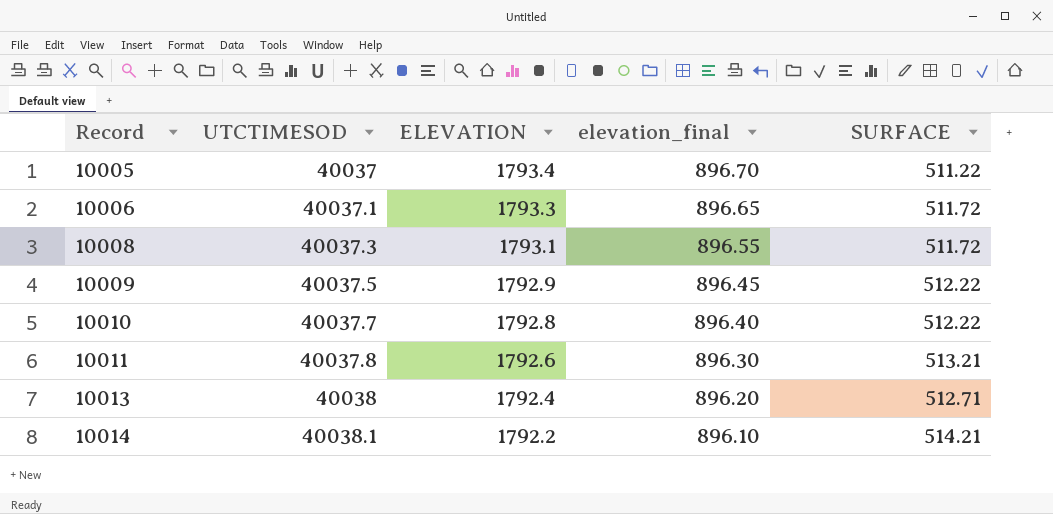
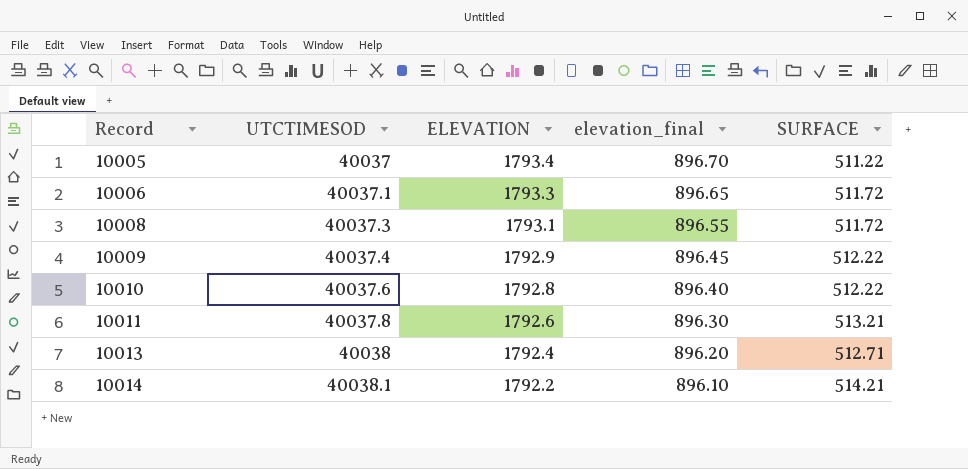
10009 | UTCTIMESOD: 40037.5 -> 40037.4
10010 | UTCTIMESOD: 40037.7 -> 40037.6

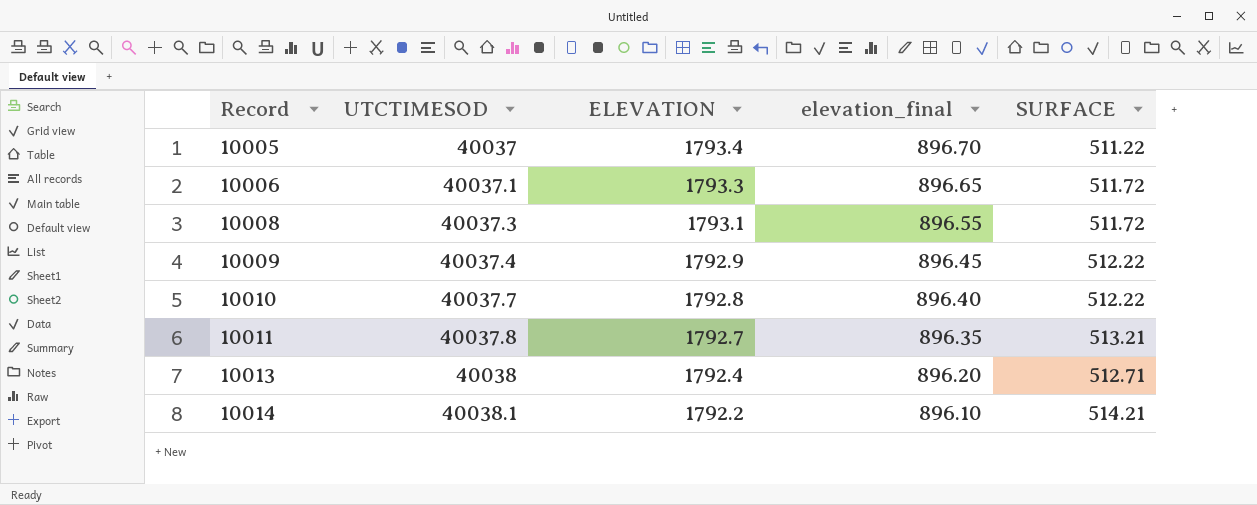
10010 | UTCTIMESOD: 40037.6 -> 40037.7
10011 | ELEVATION: 1792.6 -> 1792.7
10011 | elevation_final: 896.30 -> 896.35

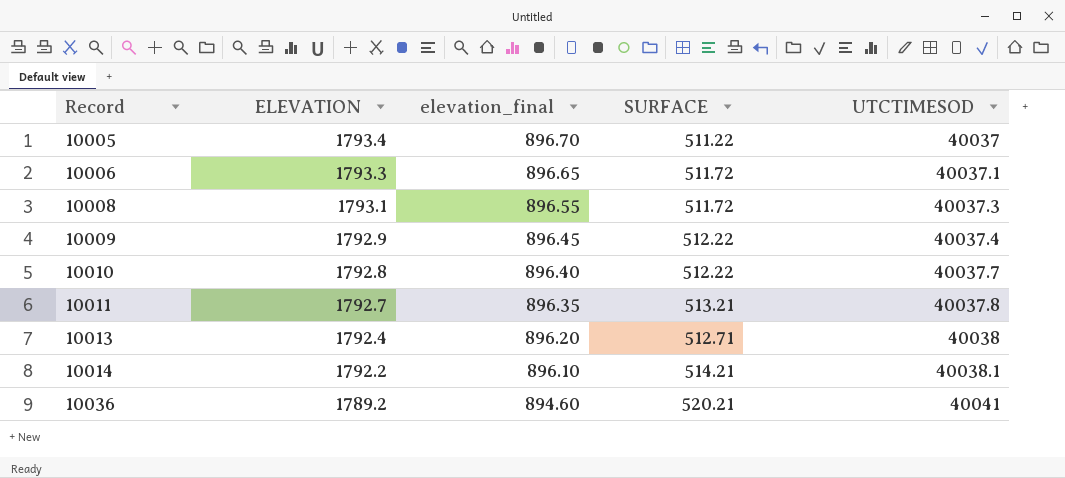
column UTCTIMESOD | position: 2 -> 5
row 10036: none -> 1789.2 | 894.60 | 520.21 | 40041

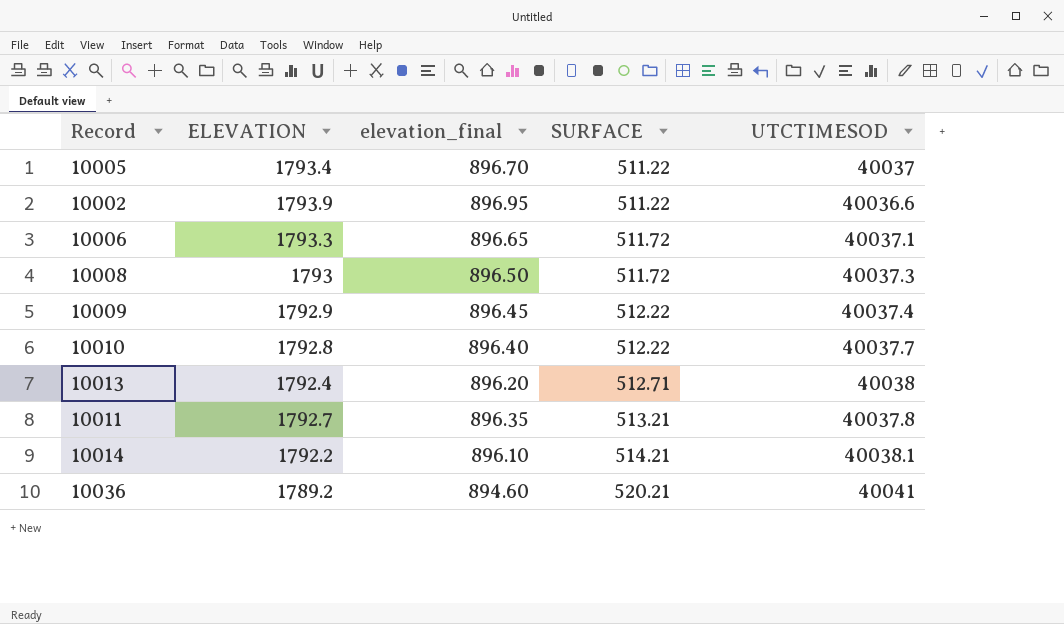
row order: Record ascending -> SURFACE ascending
row 10002: none -> 1793.9 | 896.95 | 511.22 | 40036.6
10008 | ELEVATION: 1793.1 -> 1793
10008 | elevation_final: 896.55 -> 896.50

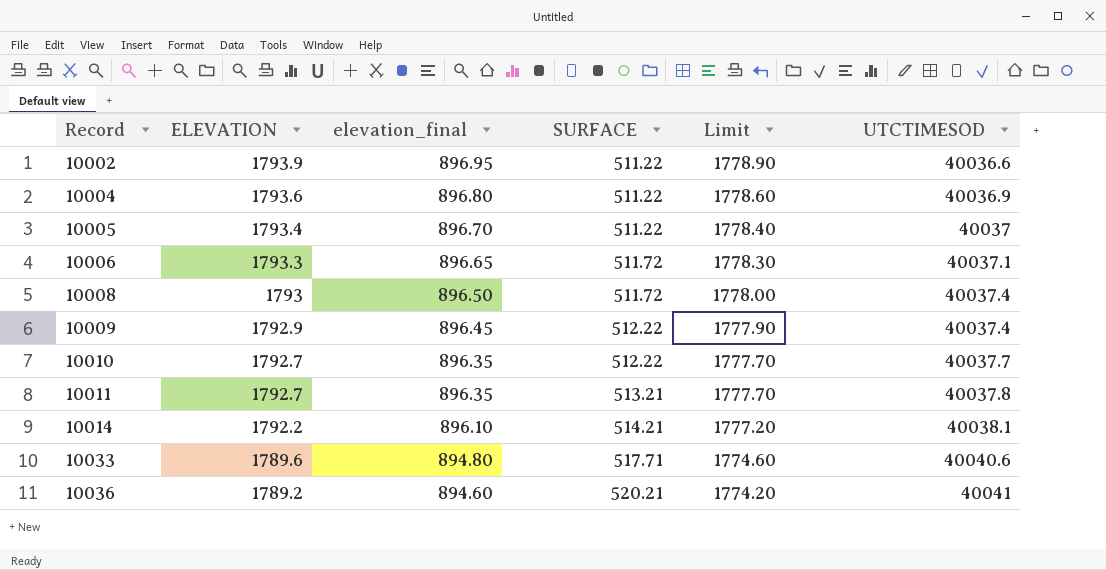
row order: SURFACE ascending -> Record ascending
column Limit | formula: none -> [ELEVATION] - 15
row 10013: 1792.4 | 896.20 | 512.71 | 40038 -> none
row 10004: none -> 1793.6 | 896.80 | 511.22 | 1778.60 | 40036.9
10008 | UTCTIMESOD: 40037.3 -> 40037.4
10010 | ELEVATION: 1792.8 -> 1792.7
10010 | elevation_final: 896.40 -> 896.35
row 10033: none -> 1789.6 | 894.80 | 517.71 | 1774.60 | 40040.6

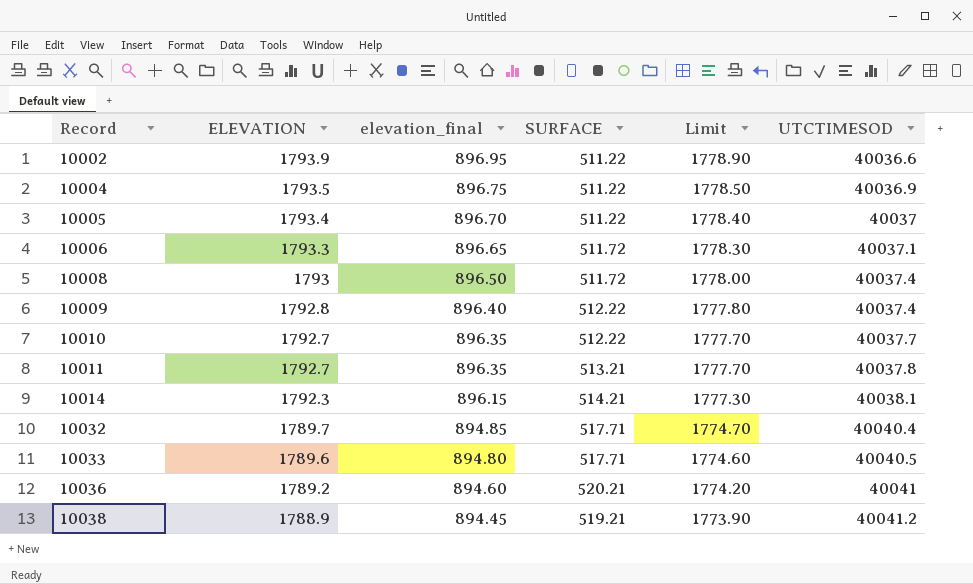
10004 | ELEVATION: 1793.6 -> 1793.5
10004 | elevation_final: 896.80 -> 896.75
10004 | Limit: 1778.60 -> 1778.50
10009 | ELEVATION: 1792.9 -> 1792.8
10009 | elevation_final: 896.45 -> 896.40
10009 | Limit: 1777.90 -> 1777.80
10014 | ELEVATION: 1792.2 -> 1792.3
10014 | elevation_final: 896.10 -> 896.15
10014 | Limit: 1777.20 -> 1777.30
row 10032: none -> 1789.7 | 894.85 | 517.71 | 1774.70 | 40040.4
10033 | UTCTIMESOD: 40040.6 -> 40040.5
row 10038: none -> 1788.9 | 894.45 | 519.21 | 1773.90 | 40041.2

